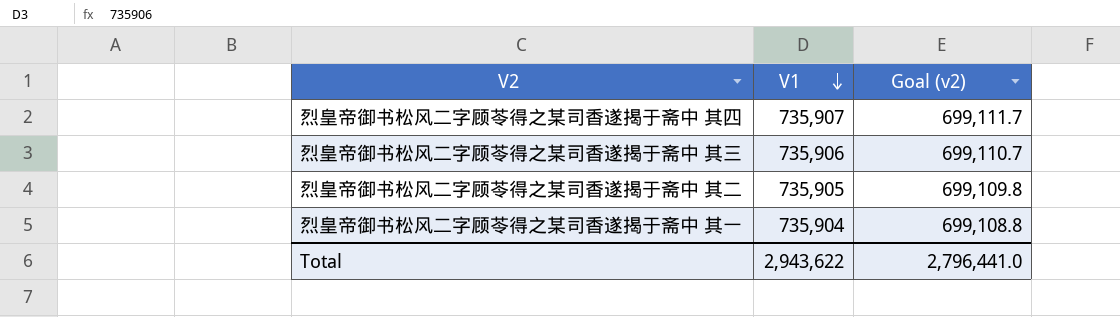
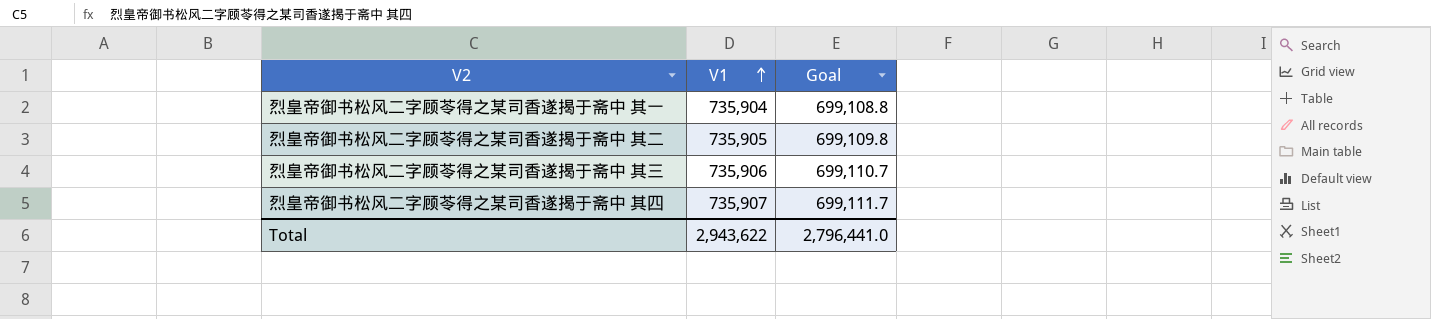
row order: V1 descending -> V1 ascending
column name: Goal (v2) -> Goal

